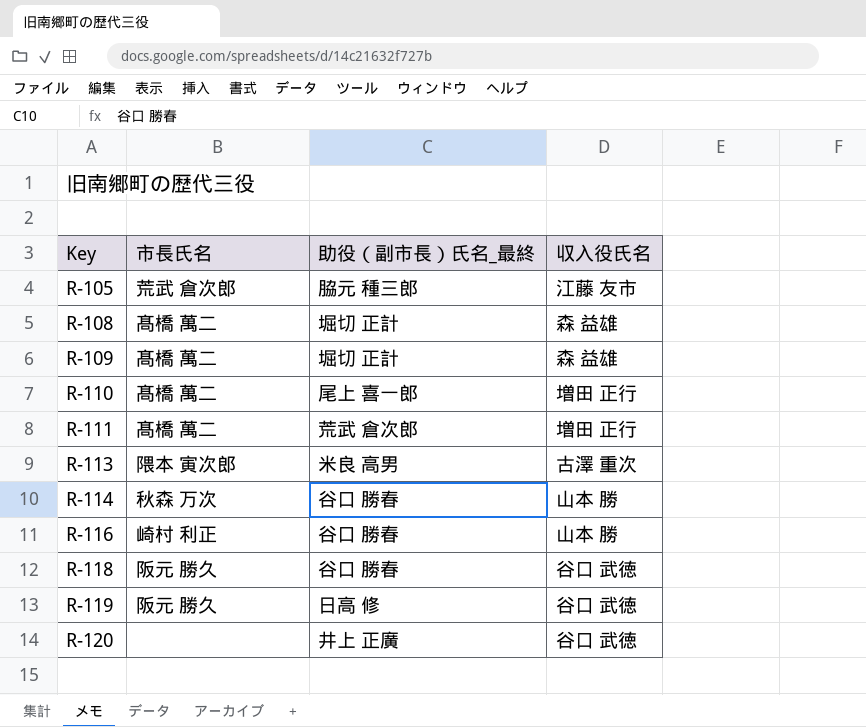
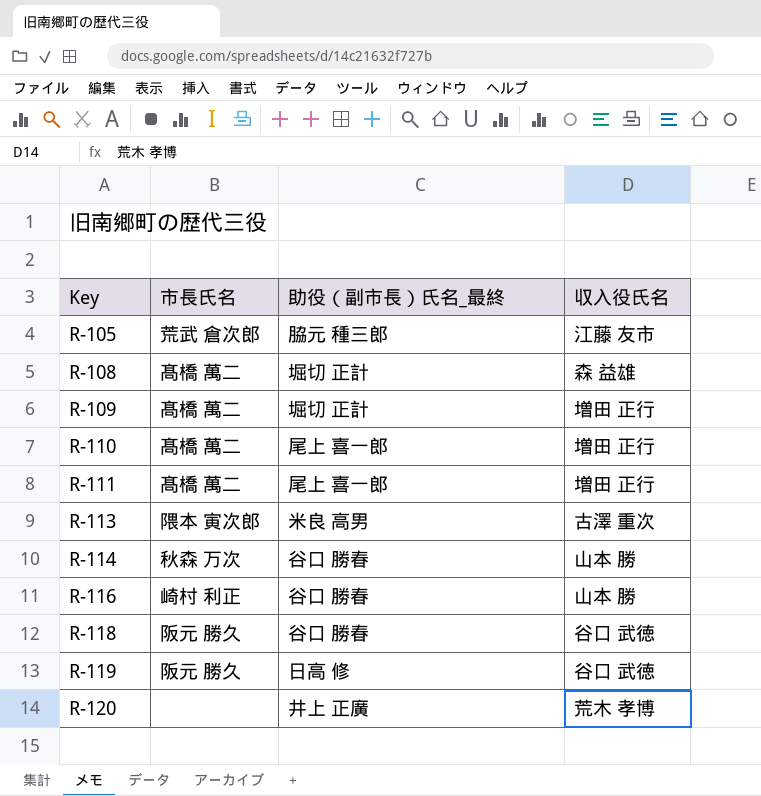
R-109 | 収入役氏名: 森 益雄 -> 増田 正行
R-111 | 助役（副市長）氏名_最終: 荒武 倉次郎 -> 尾上 喜一郎
R-120 | 収入役氏名: 谷口 武徳 -> 荒木 孝博

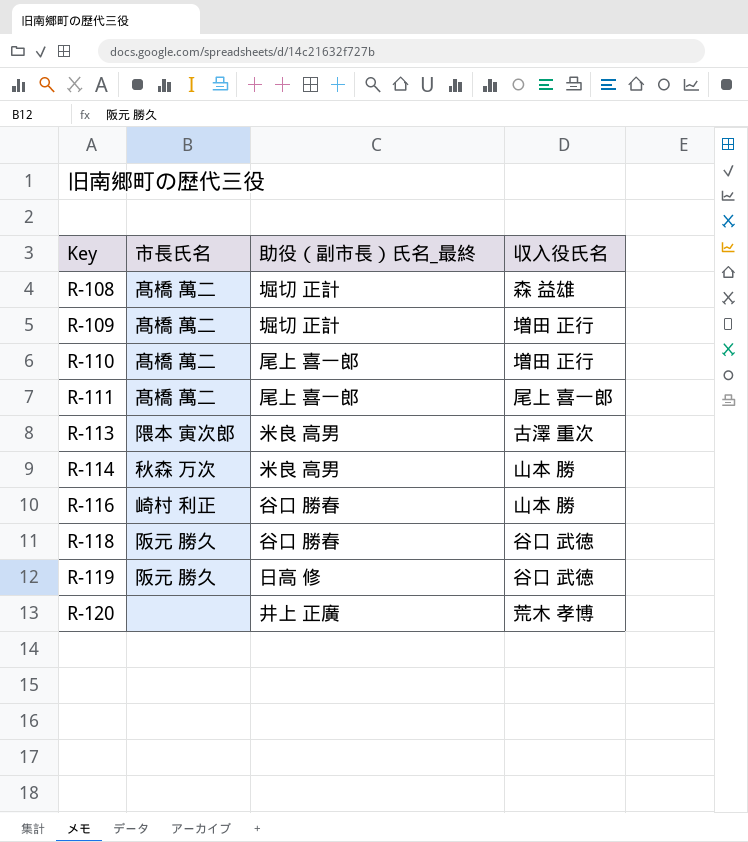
row R-105: 荒武 倉次郎 | 脇元 種三郎 | 江藤 友市 -> none
R-111 | 収入役氏名: 増田 正行 -> 尾上 喜一郎
R-114 | 助役（副市長）氏名_最終: 谷口 勝春 -> 米良 高男

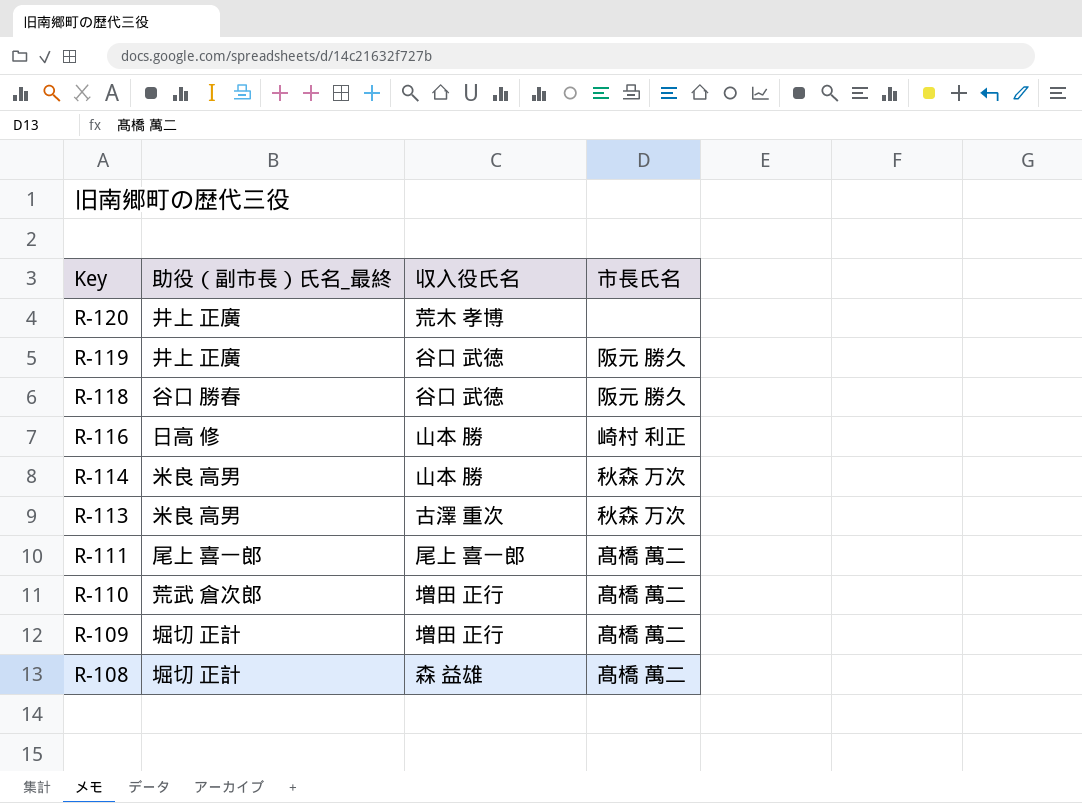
row order: Key ascending -> Key descending
column 市長氏名 | position: 2 -> 4
R-119 | 助役（副市長）氏名_最終: 日高 修 -> 井上 正廣
R-116 | 助役（副市長）氏名_最終: 谷口 勝春 -> 日高 修
R-113 | 市長氏名: 隈本 寅次郎 -> 秋森 万次
R-110 | 助役（副市長）氏名_最終: 尾上 喜一郎 -> 荒武 倉次郎

